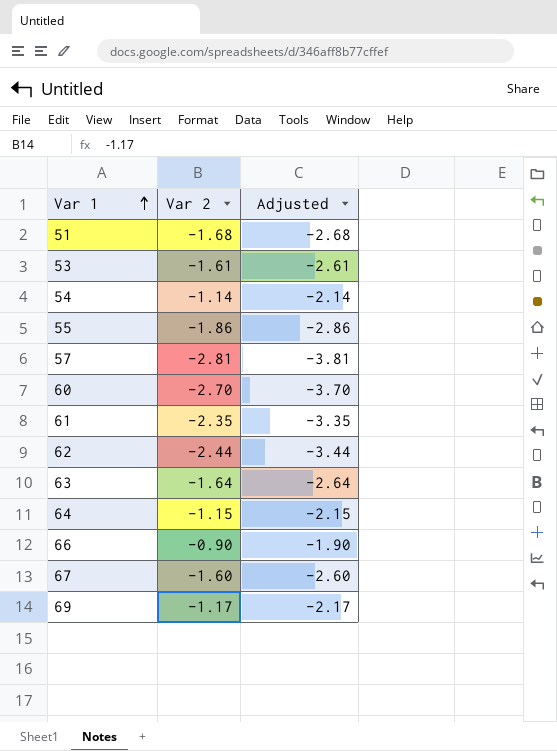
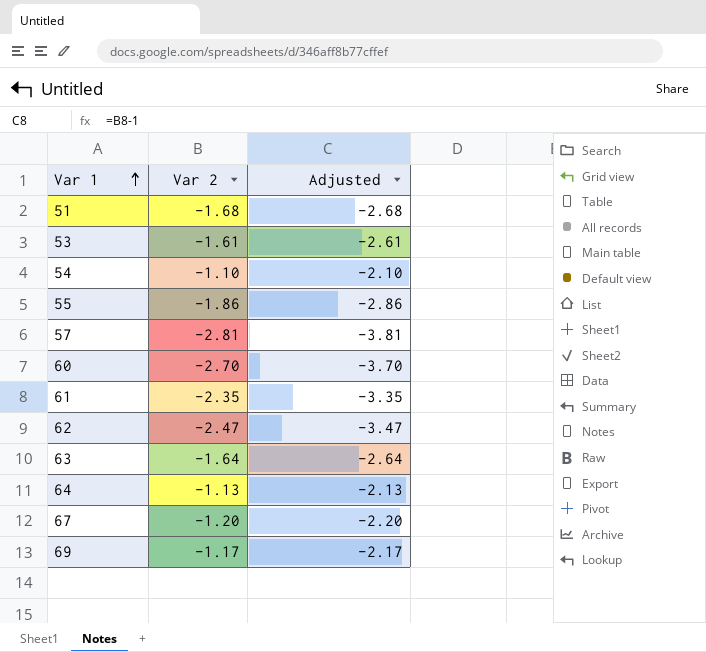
row 66: -0.90 | -1.90 -> none
54 | Var 2: -1.14 -> -1.10
54 | Adjusted: -2.14 -> -2.10
62 | Var 2: -2.44 -> -2.47
62 | Adjusted: -3.44 -> -3.47
64 | Var 2: -1.15 -> -1.13
64 | Adjusted: -2.15 -> -2.13
67 | Var 2: -1.60 -> -1.20
67 | Adjusted: -2.60 -> -2.20

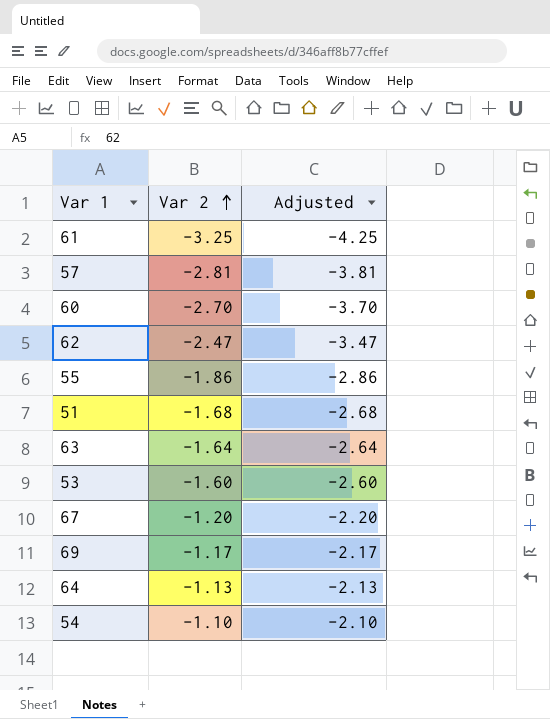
row order: Var 1 ascending -> Var 2 ascending
61 | Var 2: -2.35 -> -3.25
61 | Adjusted: -3.35 -> -4.25
53 | Var 2: -1.61 -> -1.60
53 | Adjusted: -2.61 -> -2.60

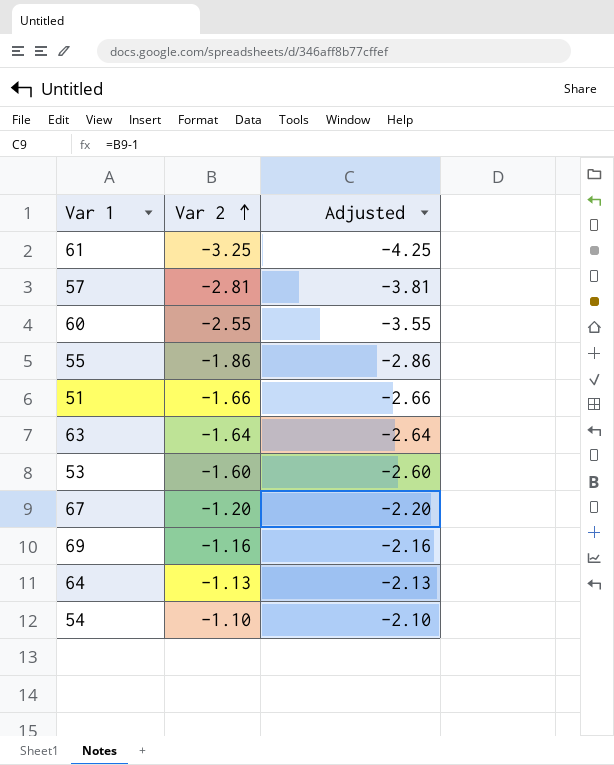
row 62: -2.47 | -3.47 -> none
60 | Var 2: -2.70 -> -2.55
60 | Adjusted: -3.70 -> -3.55
51 | Var 2: -1.68 -> -1.66
51 | Adjusted: -2.68 -> -2.66
69 | Var 2: -1.17 -> -1.16
69 | Adjusted: -2.17 -> -2.16

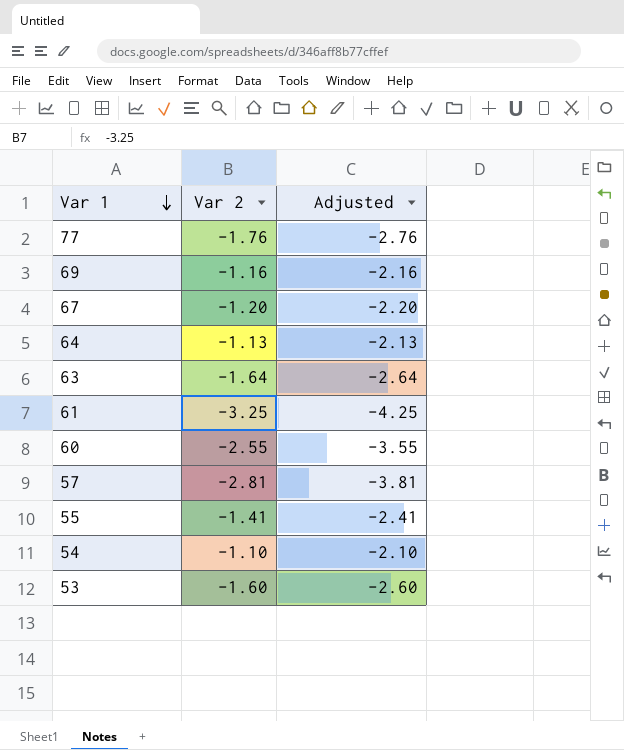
row order: Var 2 ascending -> Var 1 descending
row 51: -1.66 | -2.66 -> none
row 77: none -> -1.76 | -2.76
55 | Var 2: -1.86 -> -1.41
55 | Adjusted: -2.86 -> -2.41

